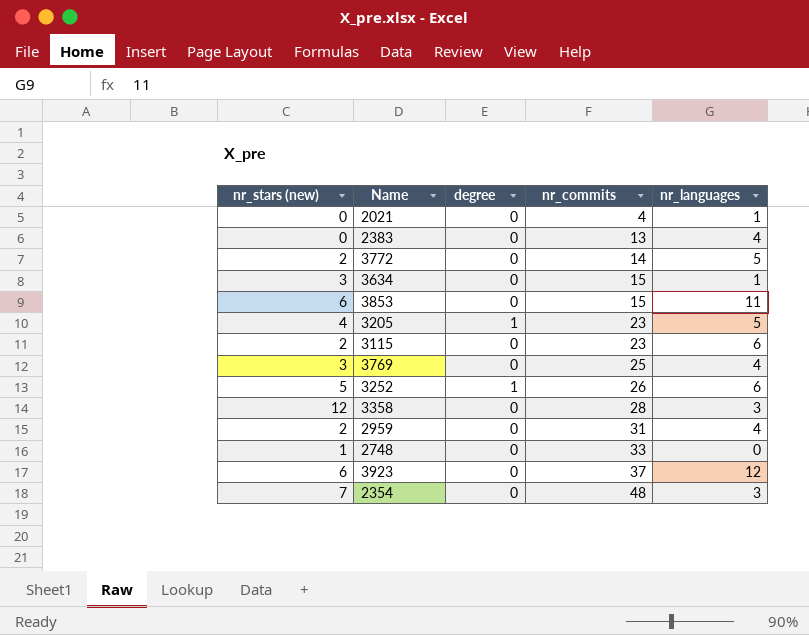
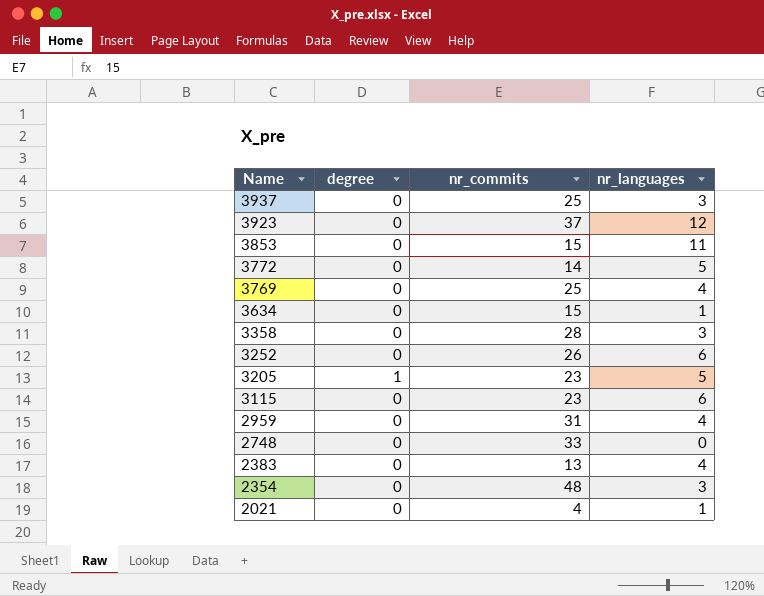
row order: nr_commits ascending -> Name descending
column nr_stars (new) | position: 1 -> none
row 3937: none -> 0 | 25 | 3
3252 | degree: 1 -> 0

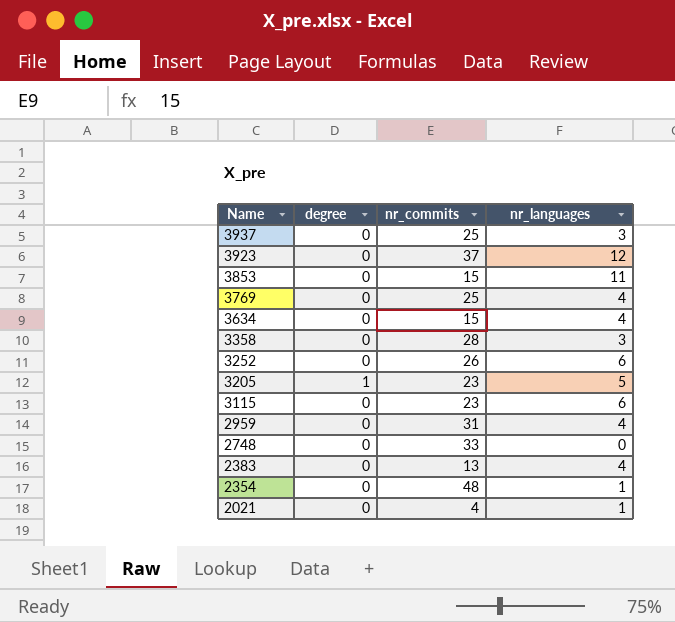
row 3772: 0 | 14 | 5 -> none
3634 | nr_languages: 1 -> 4
2354 | nr_languages: 3 -> 1

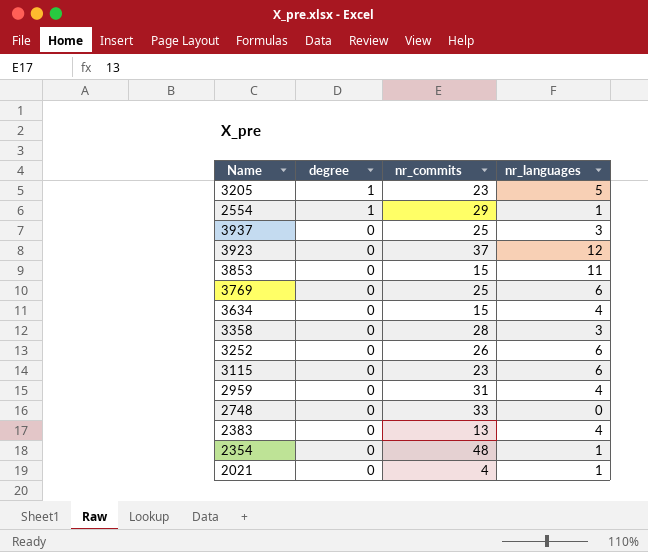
row order: Name descending -> degree descending
row 2554: none -> 1 | 29 | 1
3769 | nr_languages: 4 -> 6

